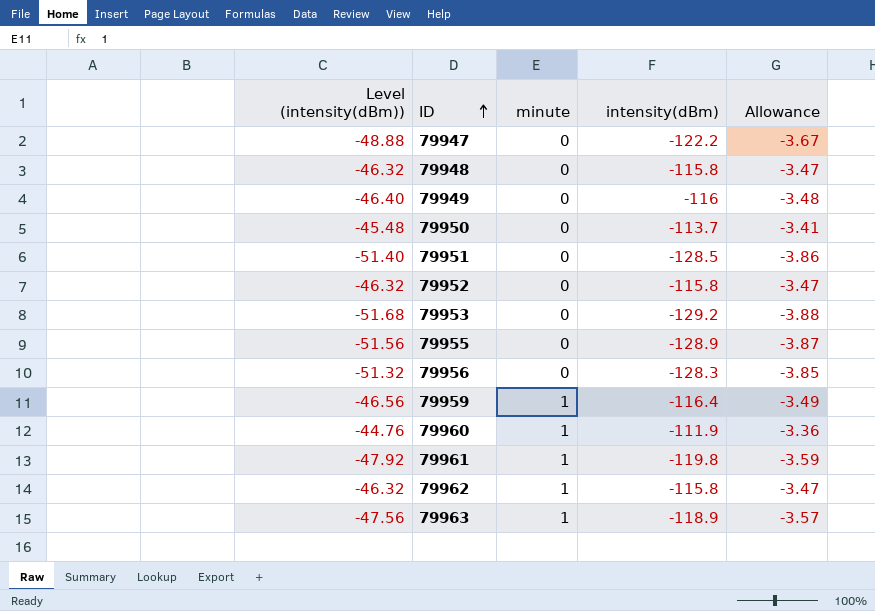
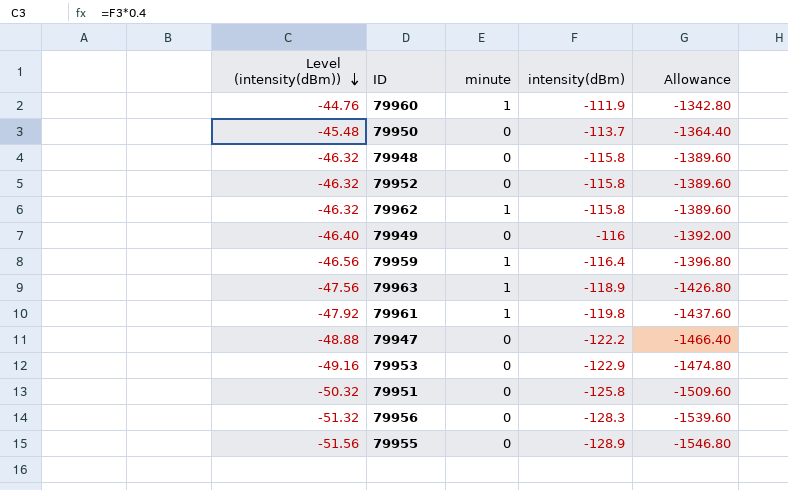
row order: ID ascending -> Level (intensity(dBm)) descending
column Allowance | formula: [intensity(dBm)] * 0.03 -> [intensity(dBm)] * 12
79953 | Level (intensity(dBm)): -51.68 -> -49.16
79953 | intensity(dBm): -129.2 -> -122.9
79951 | Level (intensity(dBm)): -51.40 -> -50.32
79951 | intensity(dBm): -128.5 -> -125.8

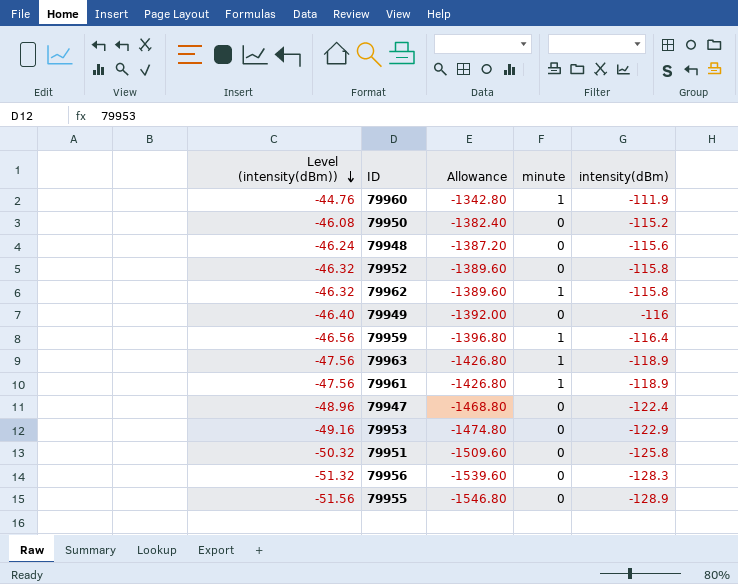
column Allowance | position: 5 -> 3
79950 | Level (intensity(dBm)): -45.48 -> -46.08
79950 | Allowance: -1364.40 -> -1382.40
79950 | intensity(dBm): -113.7 -> -115.2
79948 | Level (intensity(dBm)): -46.32 -> -46.24
79948 | Allowance: -1389.60 -> -1387.20
79948 | intensity(dBm): -115.8 -> -115.6
79961 | Level (intensity(dBm)): -47.92 -> -47.56
79961 | Allowance: -1437.60 -> -1426.80
79961 | intensity(dBm): -119.8 -> -118.9
79947 | Level (intensity(dBm)): -48.88 -> -48.96
79947 | Allowance: -1466.40 -> -1468.80
79947 | intensity(dBm): -122.2 -> -122.4

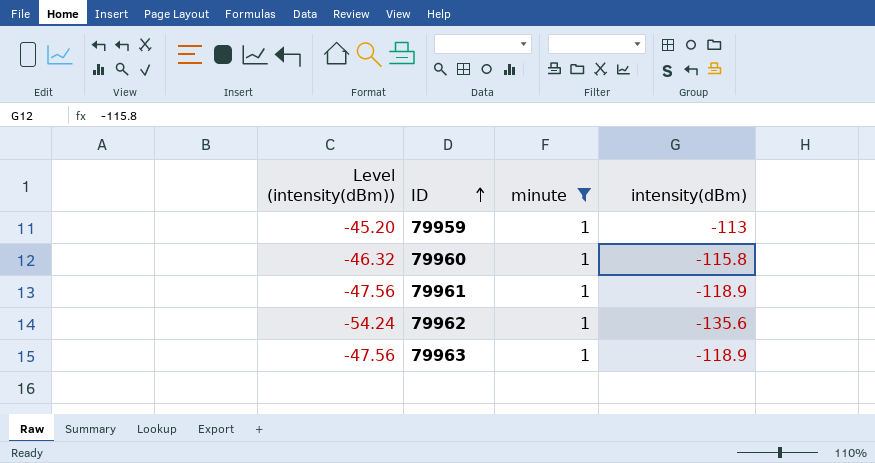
filter: none -> minute = 1
row order: Level (intensity(dBm)) descending -> ID ascending
column Allowance | formula: [intensity(dBm)] * 12 -> none
79959 | Level (intensity(dBm)): -46.56 -> -45.20
79959 | intensity(dBm): -116.4 -> -113
79960 | Level (intensity(dBm)): -44.76 -> -46.32
79960 | intensity(dBm): -111.9 -> -115.8
79962 | Level (intensity(dBm)): -46.32 -> -54.24
79962 | intensity(dBm): -115.8 -> -135.6

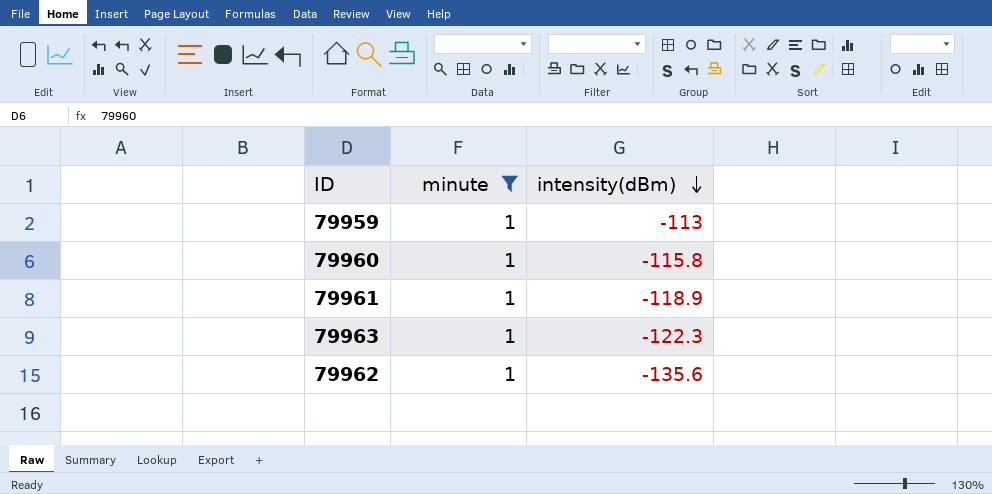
row order: ID ascending -> intensity(dBm) descending
column Level (intensity(dBm)) | formula: [intensity(dBm)] * 0.4 -> none
79963 | intensity(dBm): -118.9 -> -122.3

